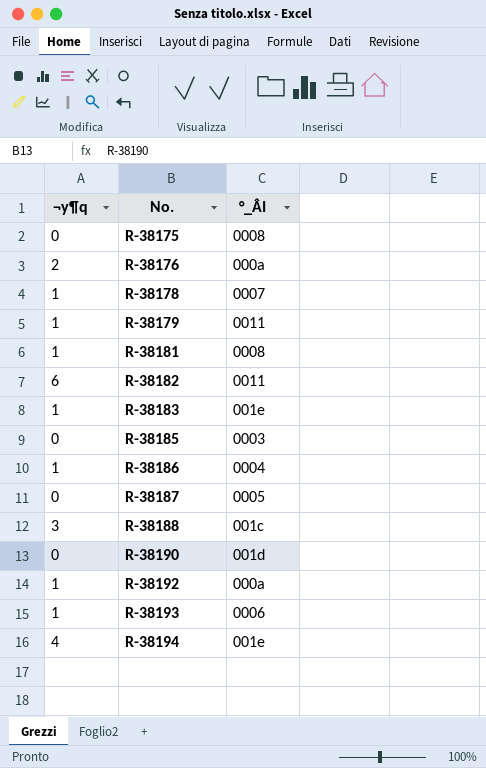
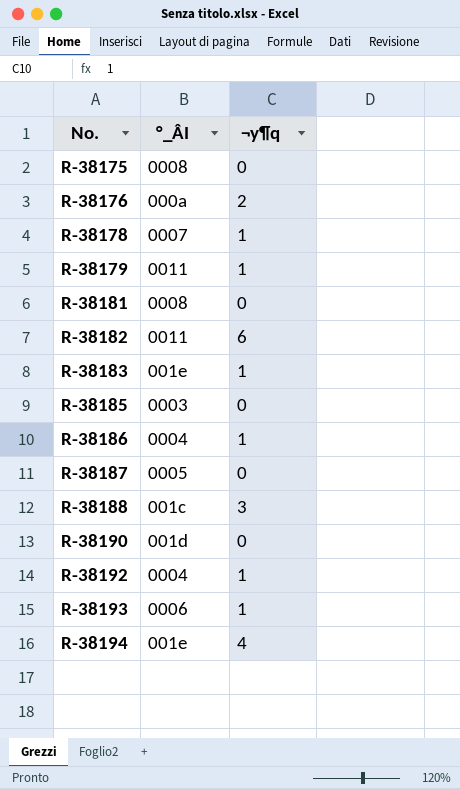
column ¬y¶q | position: 1 -> 3
R-38181 | ¬y¶q: 1 -> 0
R-38192 | °_ÂI: 000a -> 0004

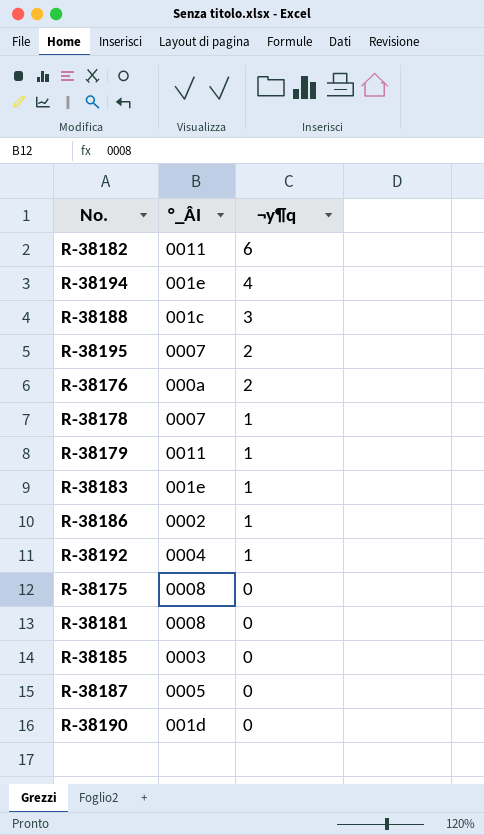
row order: No. ascending -> ¬y¶q descending
row R-38193: 0006 | 1 -> none
row R-38195: none -> 0007 | 2
R-38186 | °_ÂI: 0004 -> 0002

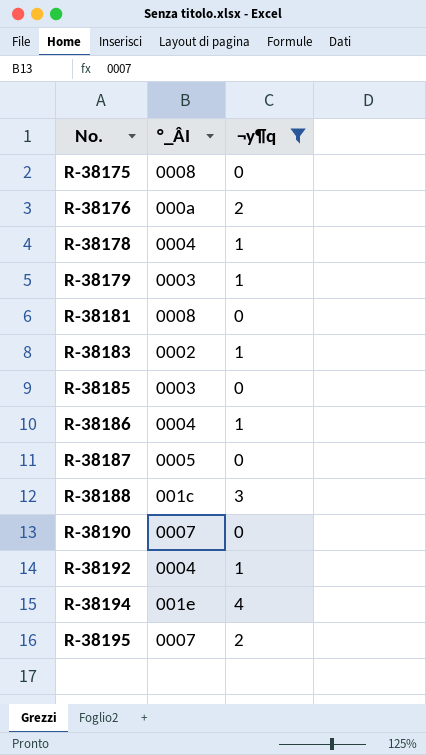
filter: none -> ¬y¶q != 6
row order: ¬y¶q descending -> No. ascending
R-38178 | °_ÂI: 0007 -> 0004
R-38179 | °_ÂI: 0011 -> 0003
R-38183 | °_ÂI: 001e -> 0002
R-38186 | °_ÂI: 0002 -> 0004
R-38190 | °_ÂI: 001d -> 0007

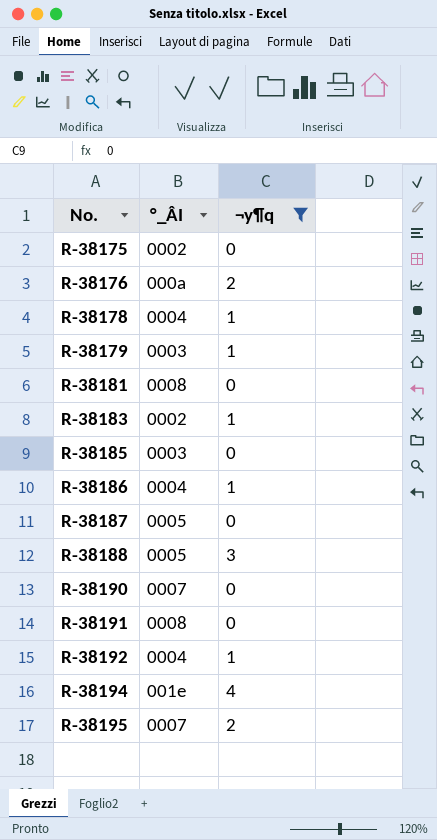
R-38175 | °_ÂI: 0008 -> 0002
R-38188 | °_ÂI: 001c -> 0005
row R-38191: none -> 0008 | 0

